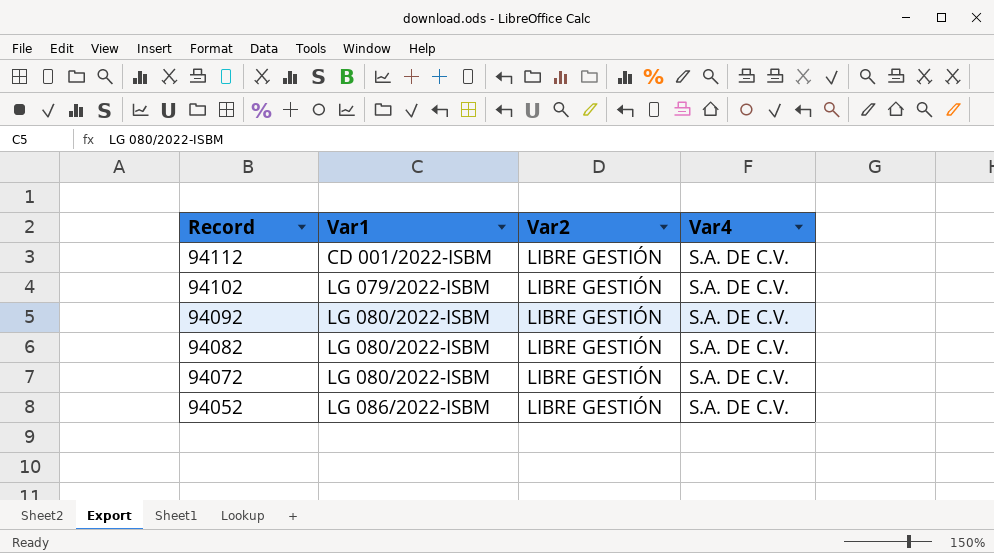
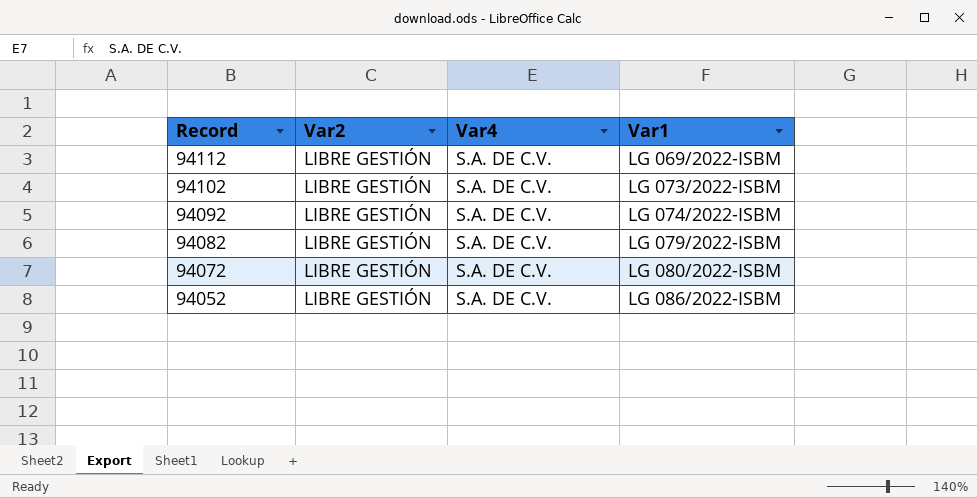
column Var1 | position: 2 -> 4
94112 | Var1: CD 001/2022-ISBM -> LG 069/2022-ISBM
94102 | Var1: LG 079/2022-ISBM -> LG 073/2022-ISBM
94092 | Var1: LG 080/2022-ISBM -> LG 074/2022-ISBM
94082 | Var1: LG 080/2022-ISBM -> LG 079/2022-ISBM

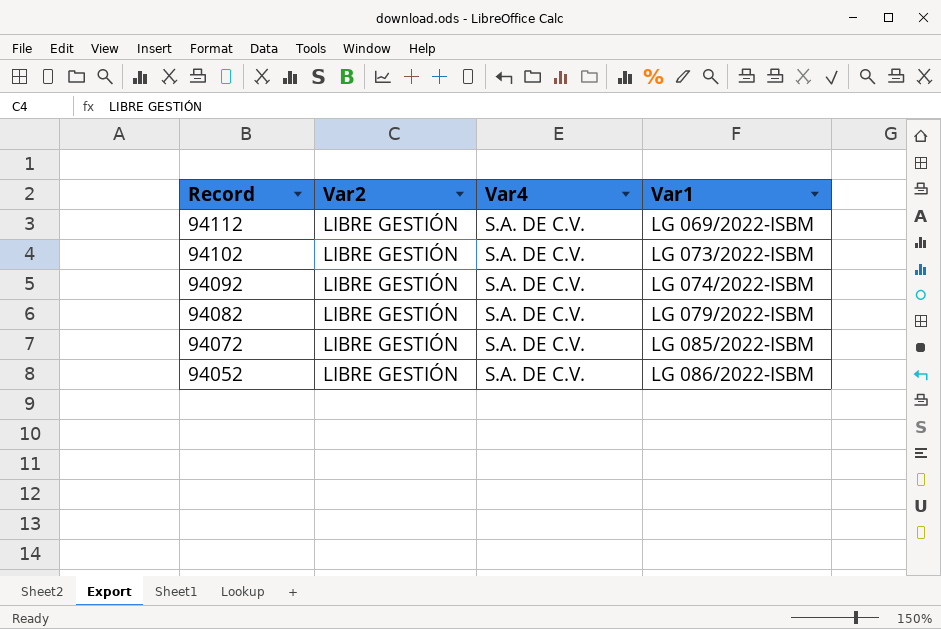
94072 | Var1: LG 080/2022-ISBM -> LG 085/2022-ISBM

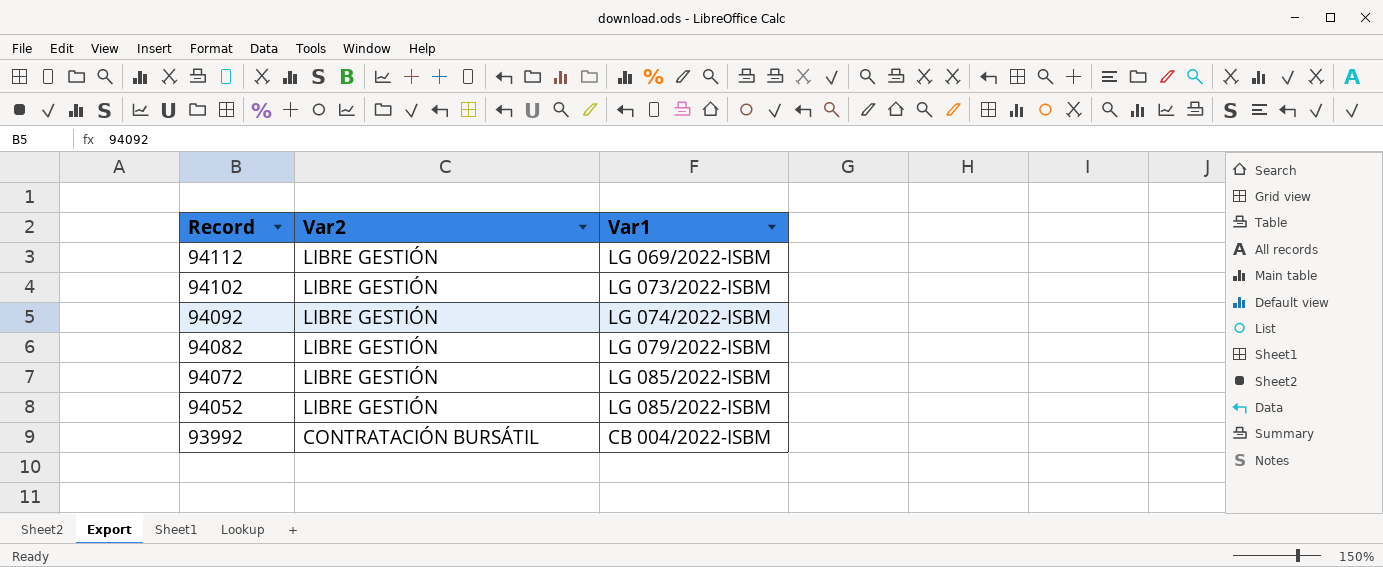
column Var4 | position: 3 -> none
94052 | Var1: LG 086/2022-ISBM -> LG 085/2022-ISBM
row 93992: none -> CONTRATACIÓN BURSÁTIL | CB 004/2022-ISBM

